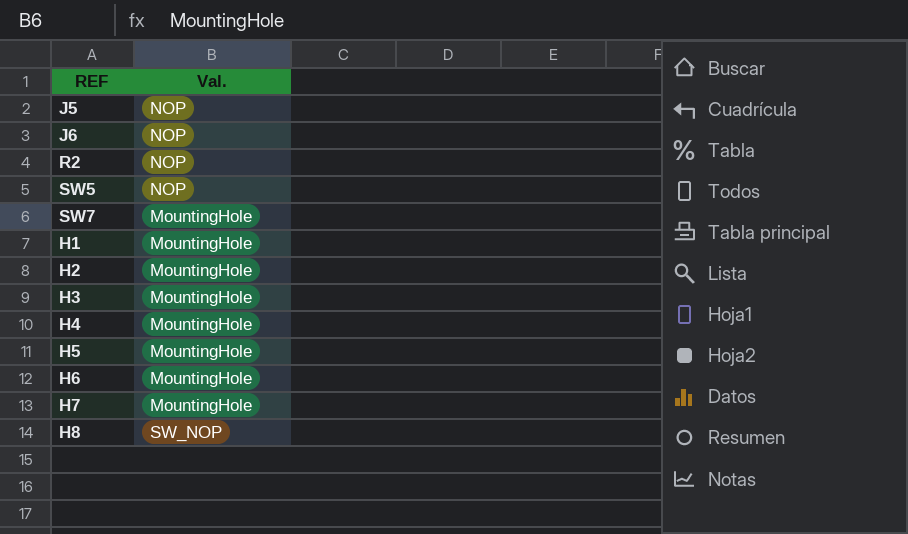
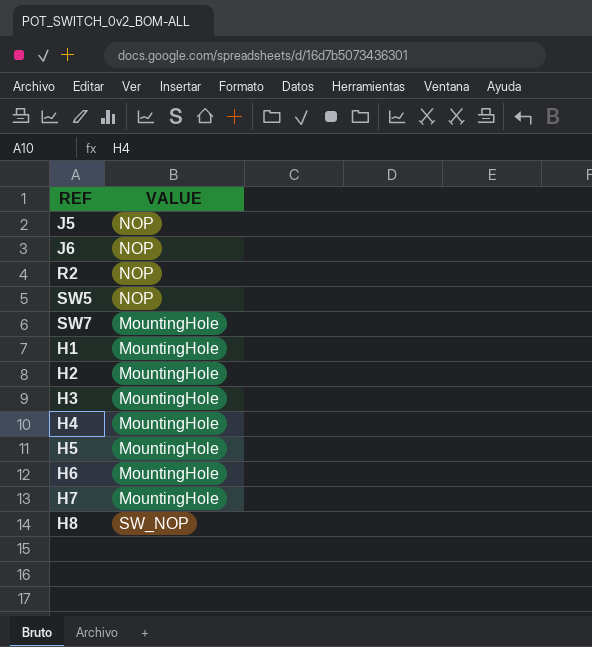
column name: Val. -> VALUE

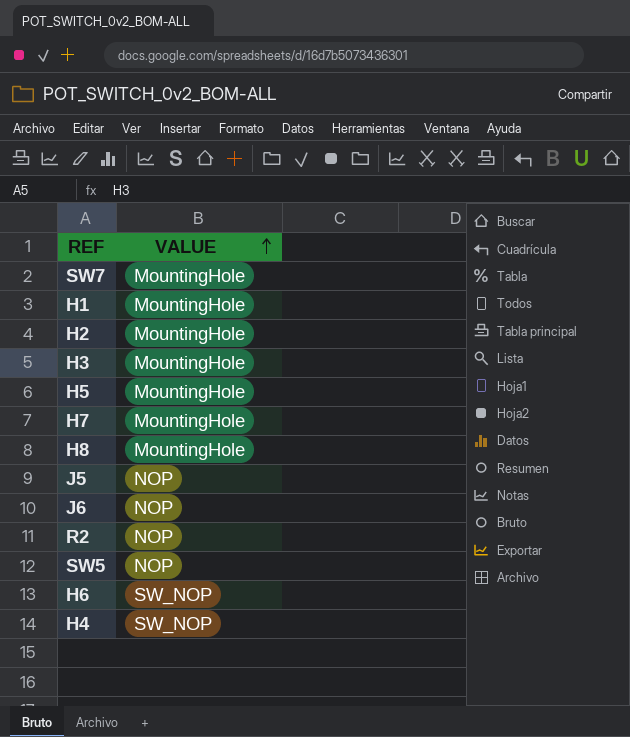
row order: none -> VALUE ascending
H8 | VALUE: SW_NOP -> MountingHole
H6 | VALUE: MountingHole -> SW_NOP
H4 | VALUE: MountingHole -> SW_NOP

